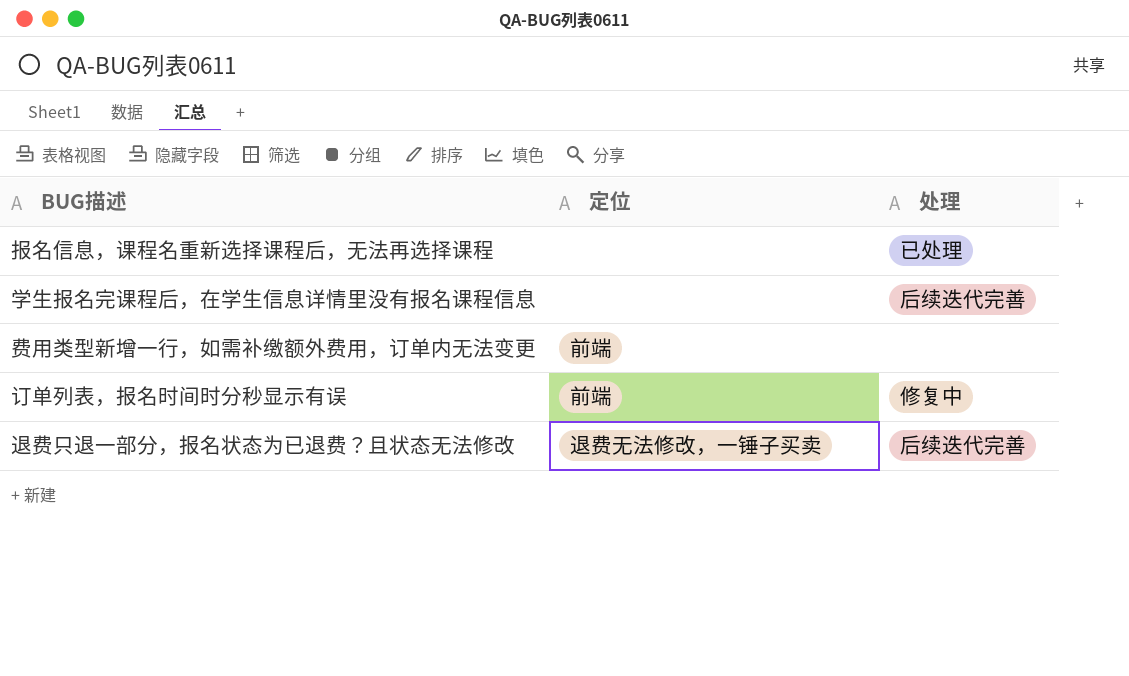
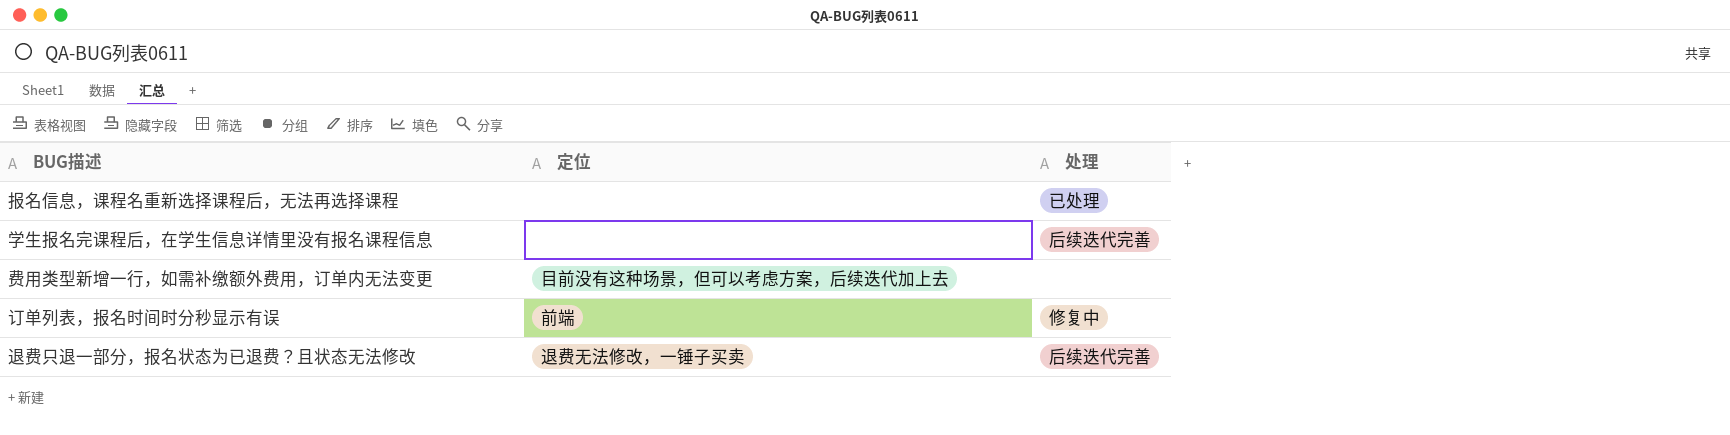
费用类型新增一行，如需补缴额外费用，订单内无法变更 | 定位: 前端 -> 目前没有这种场景，但可以考虑方案，后续迭代加上去

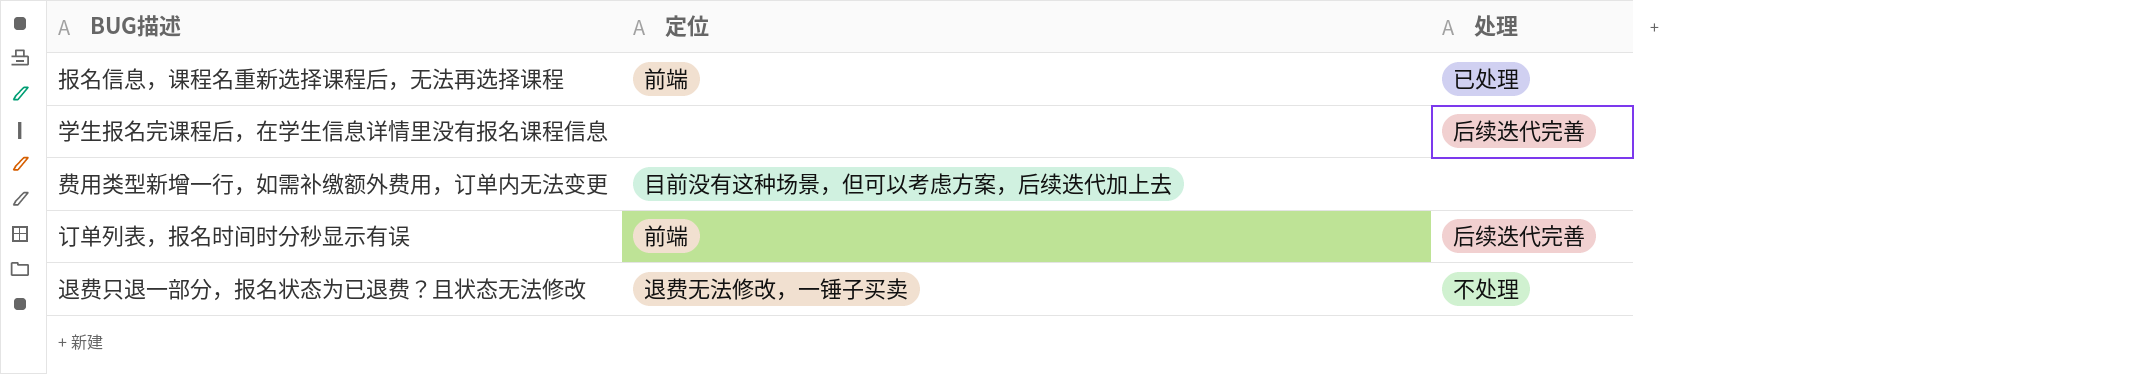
报名信息，课程名重新选择课程后，无法再选择课程 | 定位: none -> 前端
订单列表，报名时间时分秒显示有误 | 处理: 修复中 -> 后续迭代完善
退费只退一部分，报名状态为已退费？且状态无法修改 | 处理: 后续迭代完善 -> 不处理

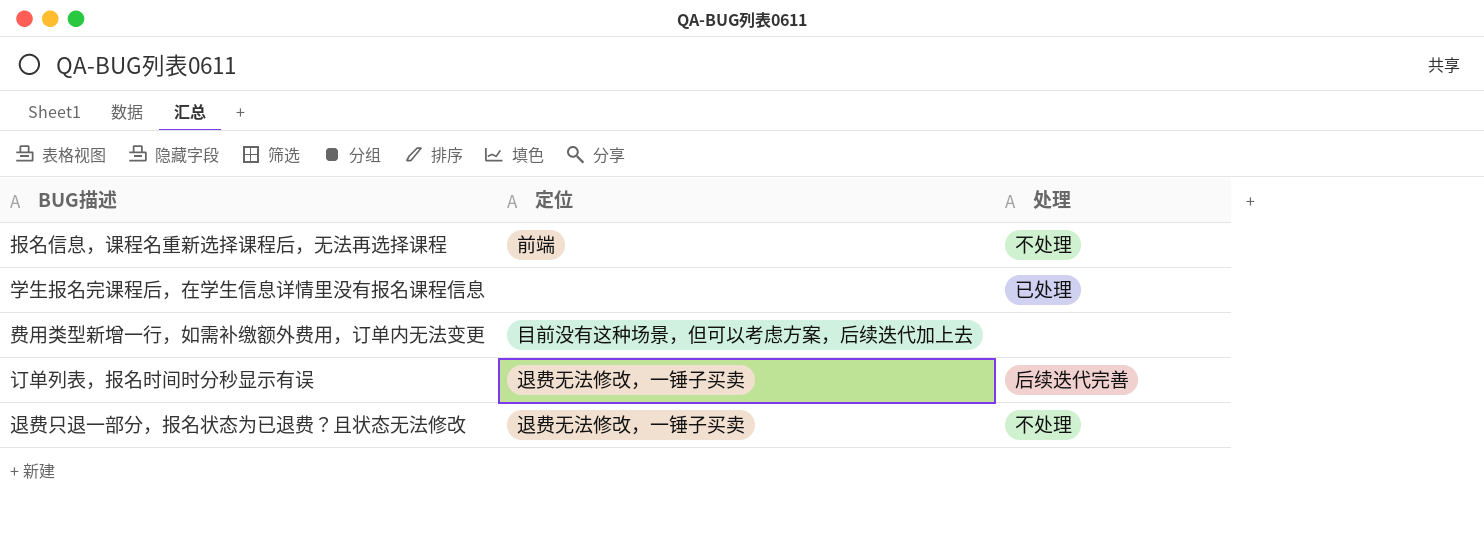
报名信息，课程名重新选择课程后，无法再选择课程 | 处理: 已处理 -> 不处理
学生报名完课程后，在学生信息详情里没有报名课程信息 | 处理: 后续迭代完善 -> 已处理
订单列表，报名时间时分秒显示有误 | 定位: 前端 -> 退费无法修改，一锤子买卖

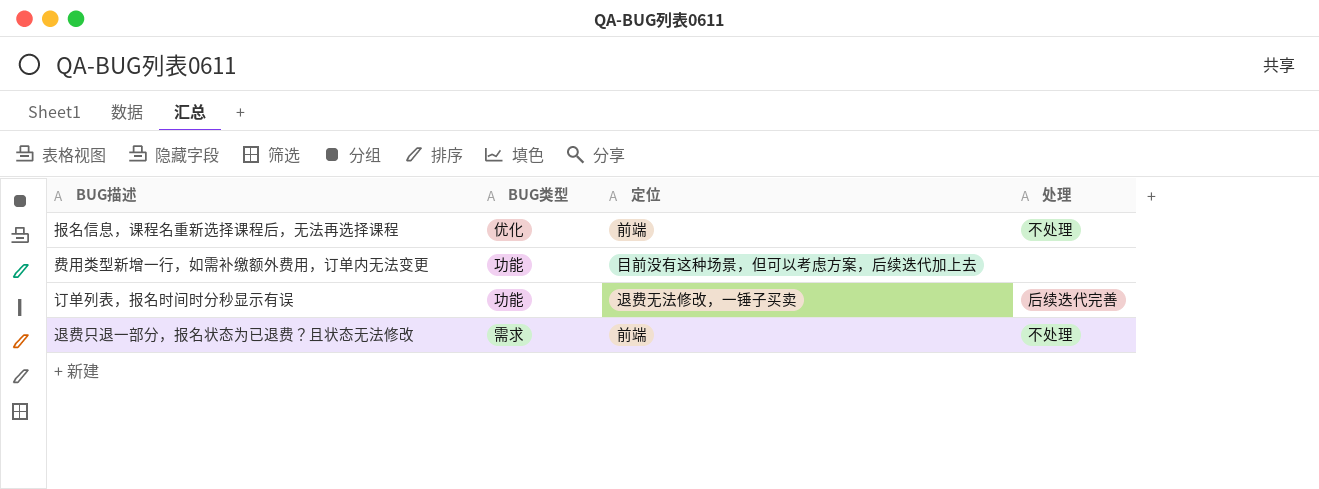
column BUG类型 | position: none -> 2
row 学生报名完课程后，在学生信息详情里没有报名课程信息: none | 已处理 -> none
退费只退一部分，报名状态为已退费？且状态无法修改 | 定位: 退费无法修改，一锤子买卖 -> 前端

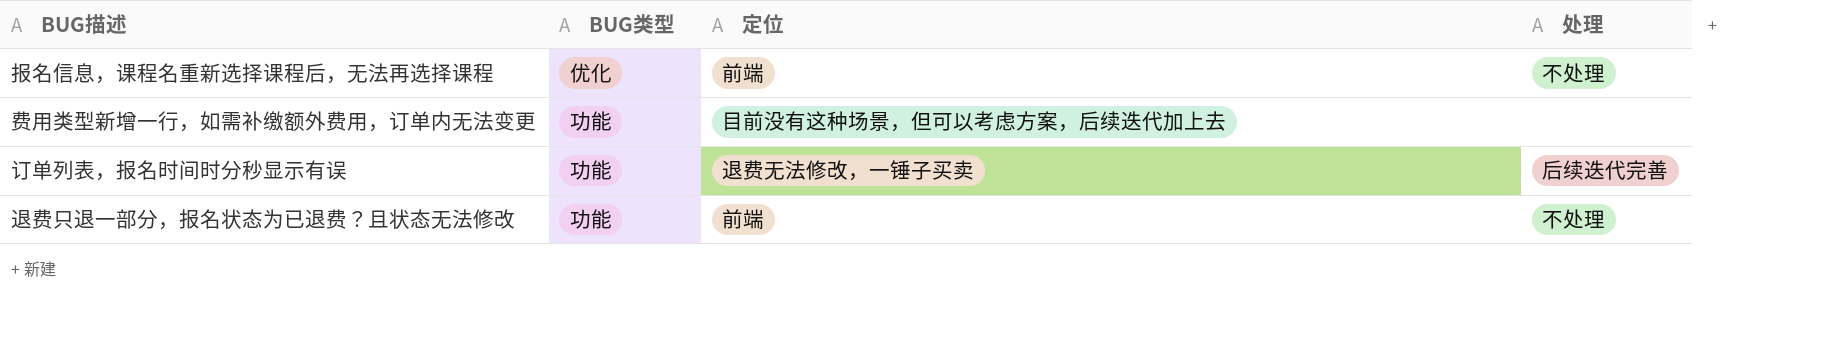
退费只退一部分，报名状态为已退费？且状态无法修改 | BUG类型: 需求 -> 功能

